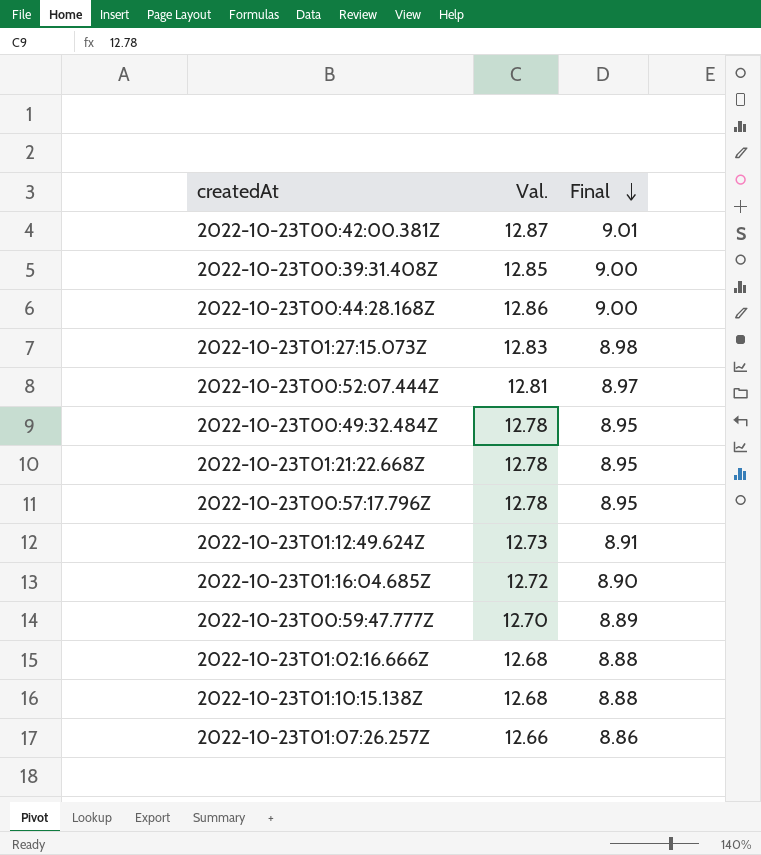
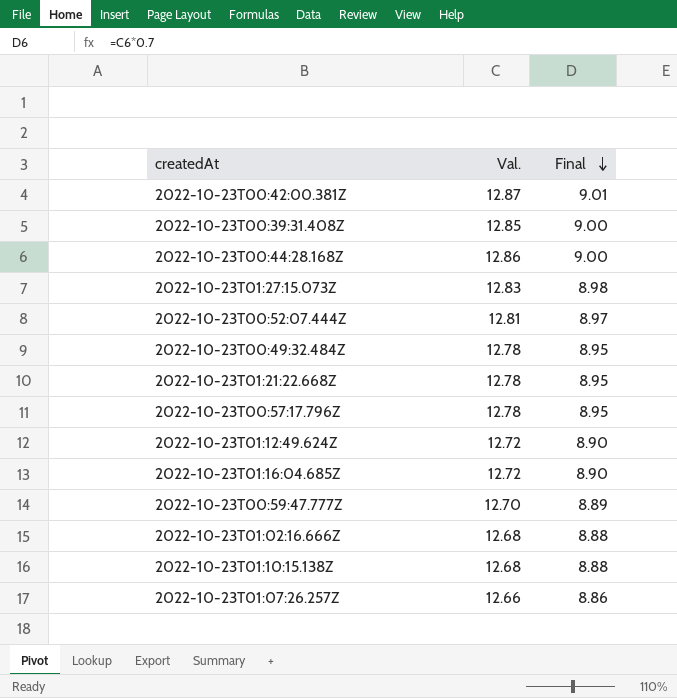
2022-10-23T01:12:49.624Z | Val.: 12.73 -> 12.72
2022-10-23T01:12:49.624Z | Final: 8.91 -> 8.90

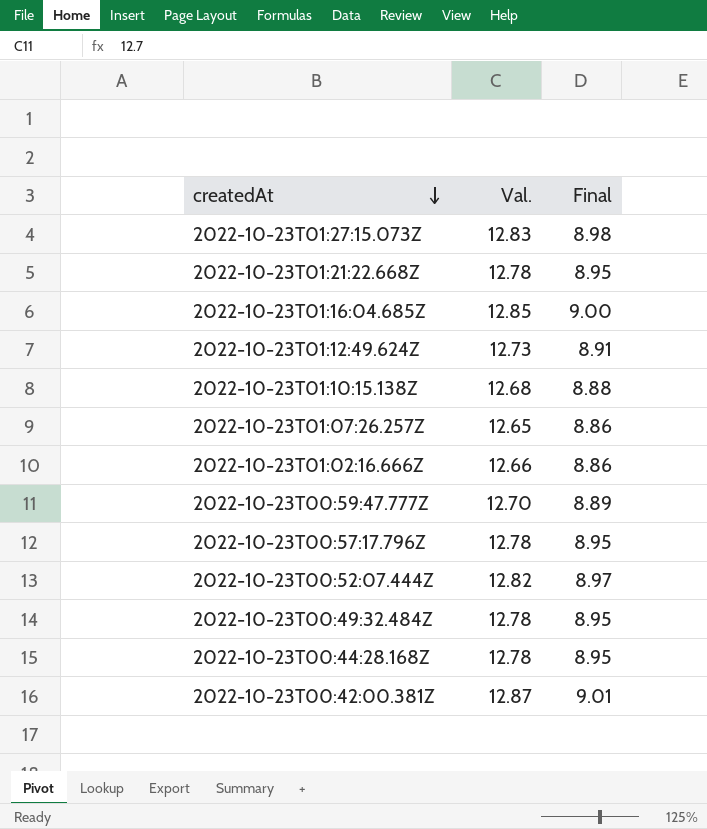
row order: Final descending -> createdAt descending
row 2022-10-23T00:39:31.408Z: 12.85 | 9.00 -> none
2022-10-23T01:16:04.685Z | Val.: 12.72 -> 12.85
2022-10-23T01:16:04.685Z | Final: 8.90 -> 9.00
2022-10-23T01:12:49.624Z | Val.: 12.72 -> 12.73
2022-10-23T01:12:49.624Z | Final: 8.90 -> 8.91
2022-10-23T01:07:26.257Z | Val.: 12.66 -> 12.65
2022-10-23T01:02:16.666Z | Val.: 12.68 -> 12.66
2022-10-23T01:02:16.666Z | Final: 8.88 -> 8.86
2022-10-23T00:52:07.444Z | Val.: 12.81 -> 12.82
2022-10-23T00:44:28.168Z | Val.: 12.86 -> 12.78
2022-10-23T00:44:28.168Z | Final: 9.00 -> 8.95

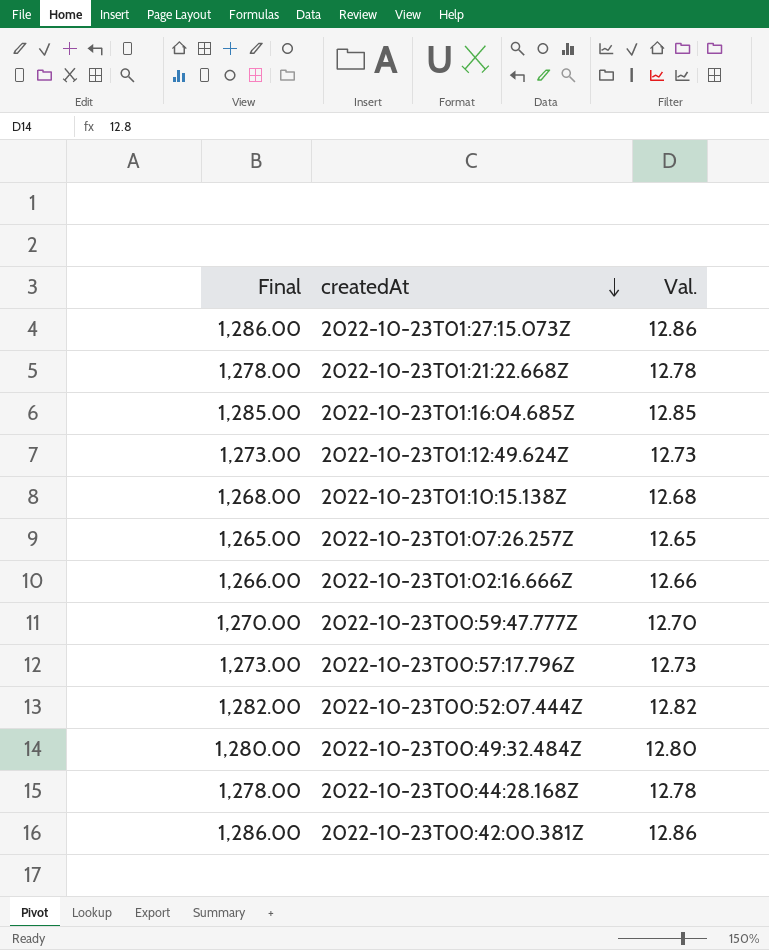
column Final | formula: [Val.] * 0.7 -> [Val.] * 100
column Final | position: 3 -> 1
2022-10-23T01:27:15.073Z | Val.: 12.83 -> 12.86
2022-10-23T00:57:17.796Z | Val.: 12.78 -> 12.73
2022-10-23T00:49:32.484Z | Val.: 12.78 -> 12.80
2022-10-23T00:42:00.381Z | Val.: 12.87 -> 12.86

